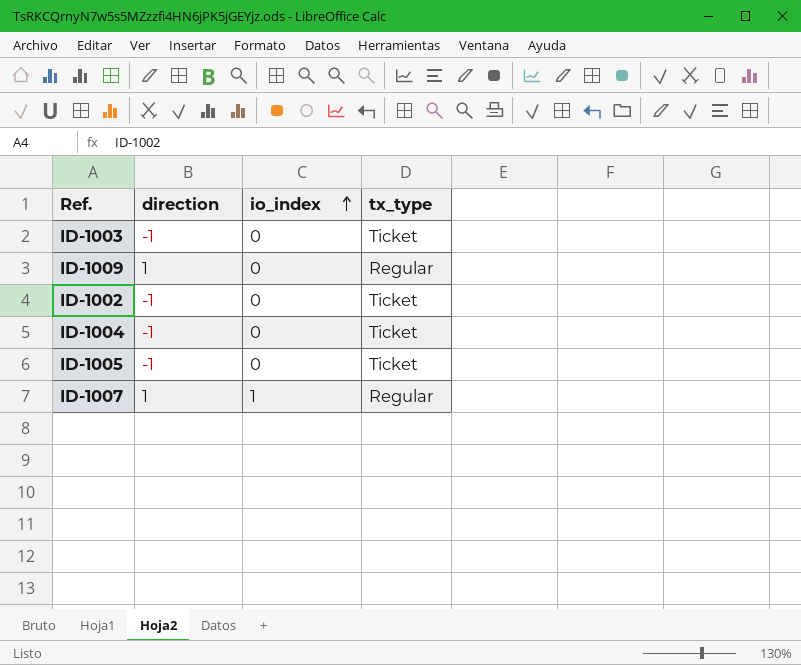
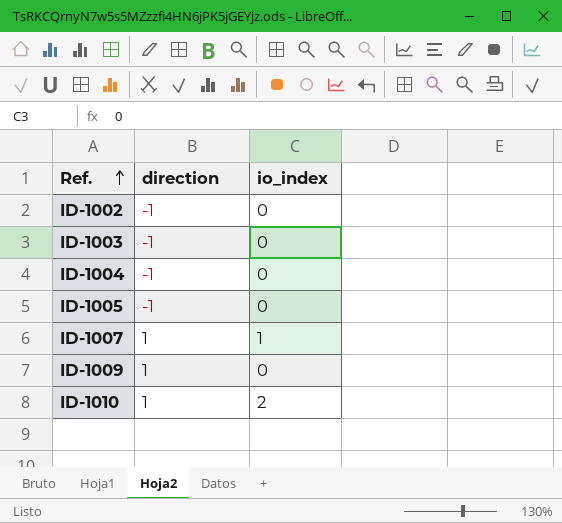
row order: io_index ascending -> Ref. ascending
column tx_type | position: 4 -> none
row ID-1010: none -> 1 | 2

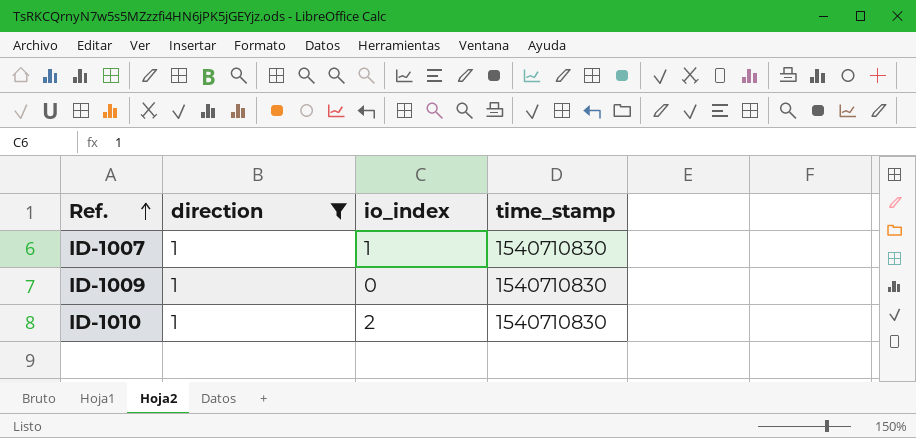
filter: none -> direction = 1
column time_stamp | position: none -> 4

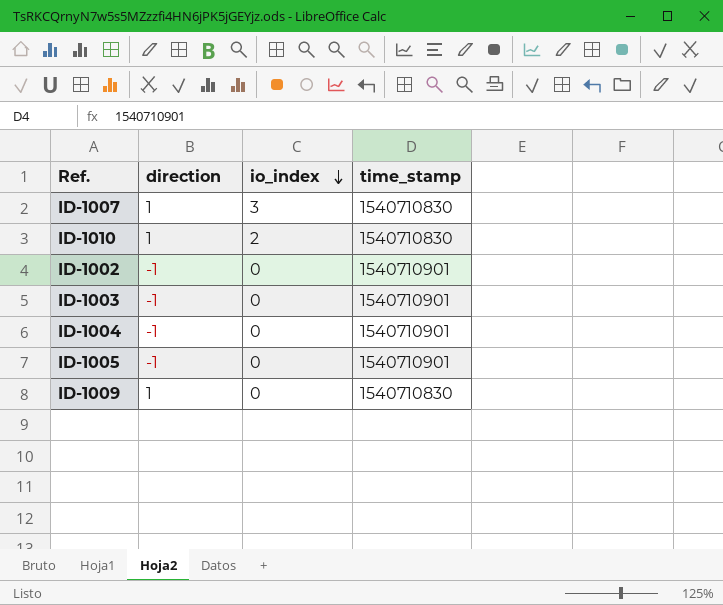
filter: direction = 1 -> none
row order: Ref. ascending -> io_index descending
ID-1007 | io_index: 1 -> 3

